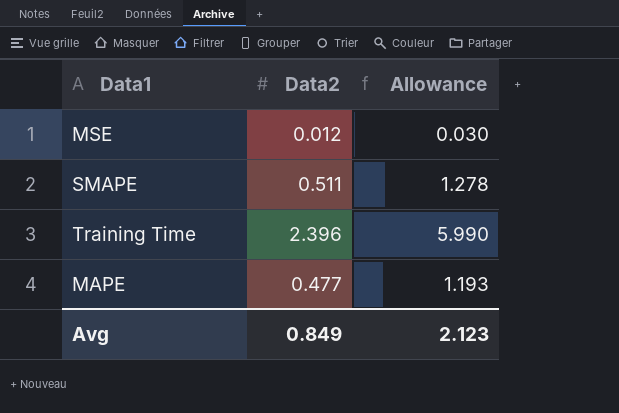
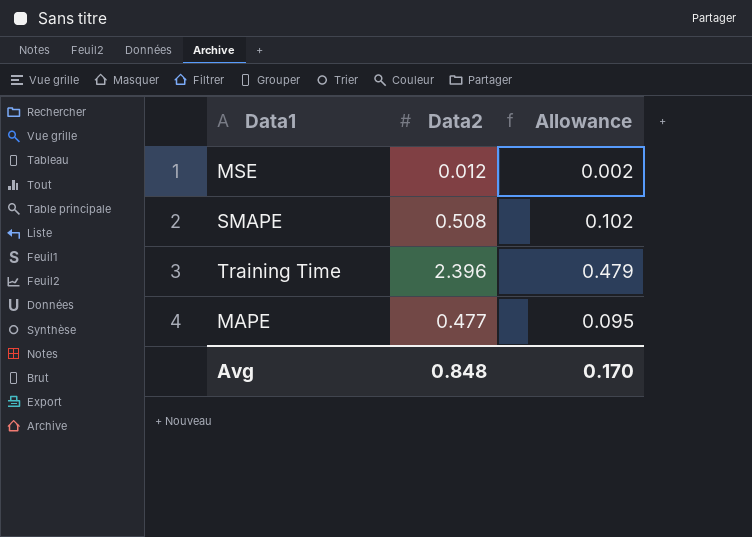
column Allowance | formula: [Data2] * 2.5 -> [Data2] * 0.2
SMAPE | Data2: 0.511 -> 0.508
Avg | Data2: 0.849 -> 0.848
Avg | Allowance: 2.123 -> 0.170

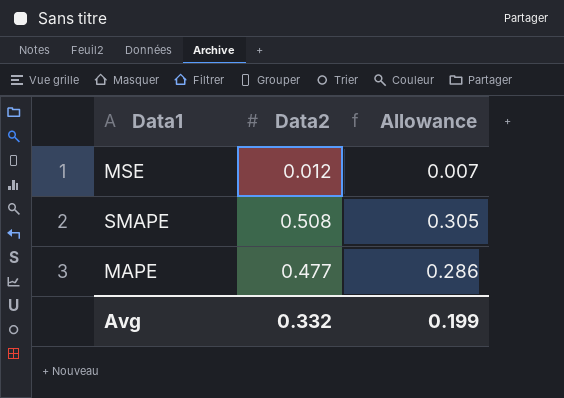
column Allowance | formula: [Data2] * 0.2 -> [Data2] * 0.6
row Training Time: 2.396 | 0.479 -> none
Avg | Data2: 0.848 -> 0.332
Avg | Allowance: 0.170 -> 0.199

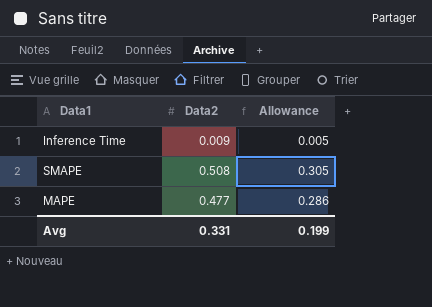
row MSE: 0.012 | 0.007 -> none
row Inference Time: none -> 0.009 | 0.005
Avg | Data2: 0.332 -> 0.331

